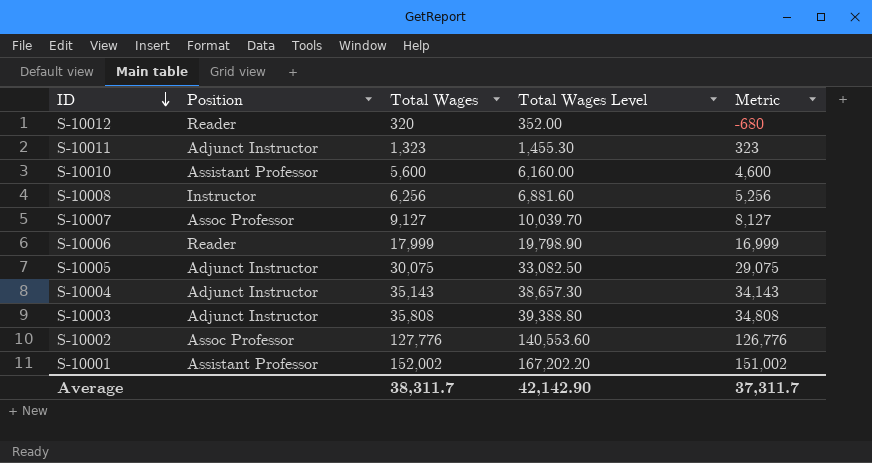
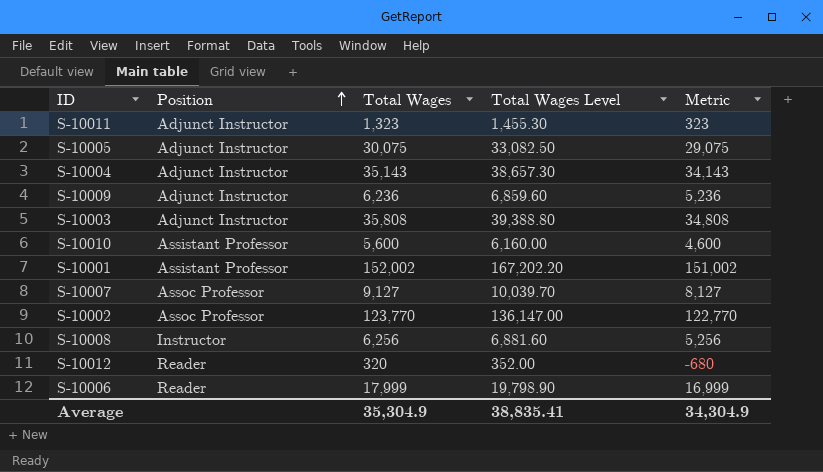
row order: ID descending -> Position ascending
row S-10009: none -> Adjunct Instructor | 6,236 | 6,859.60 | 5,236
S-10002 | Total Wages: 127,776 -> 123,770
S-10002 | Total Wages Level: 140,553.60 -> 136,147.00
S-10002 | Metric: 126,776 -> 122,770
Average | Total Wages: 38,311.7 -> 35,304.9
Average | Total Wages Level: 42,142.90 -> 38,835.41
Average | Metric: 37,311.7 -> 34,304.9

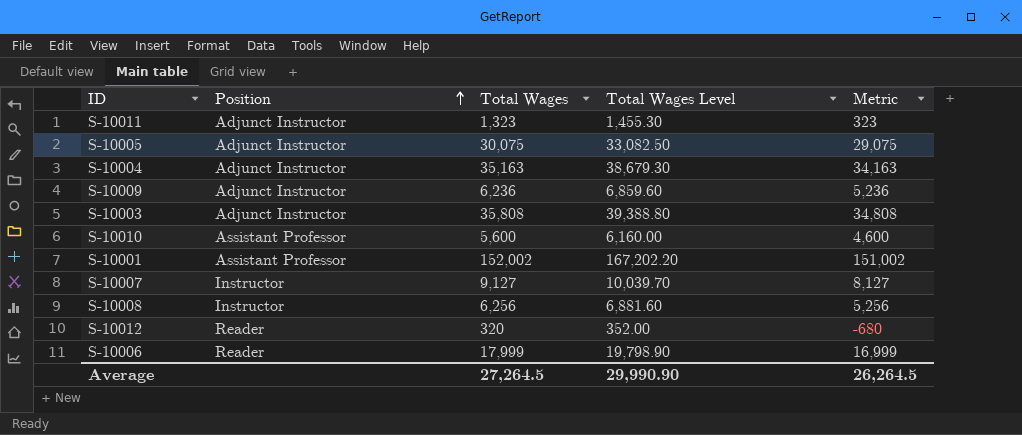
row S-10002: Assoc Professor | 123,770 | 136,147.00 | 122,770 -> none
S-10004 | Total Wages: 35,143 -> 35,163
S-10004 | Total Wages Level: 38,657.30 -> 38,679.30
S-10004 | Metric: 34,143 -> 34,163
S-10007 | Position: Assoc Professor -> Instructor
Average | Total Wages: 35,304.9 -> 27,264.5
Average | Total Wages Level: 38,835.41 -> 29,990.90
Average | Metric: 34,304.9 -> 26,264.5

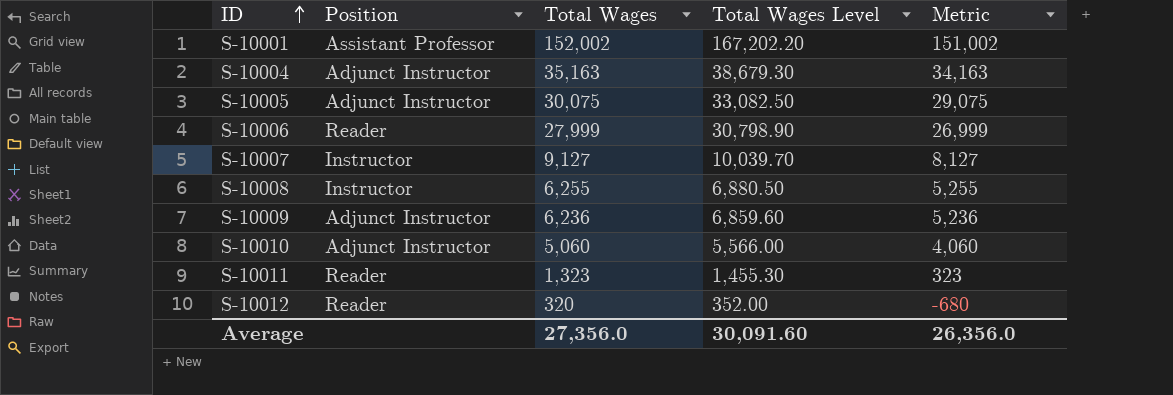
row order: Position ascending -> ID ascending
row S-10003: Adjunct Instructor | 35,808 | 39,388.80 | 34,808 -> none
S-10006 | Total Wages: 17,999 -> 27,999
S-10006 | Total Wages Level: 19,798.90 -> 30,798.90
S-10006 | Metric: 16,999 -> 26,999
S-10008 | Total Wages: 6,256 -> 6,255
S-10008 | Total Wages Level: 6,881.60 -> 6,880.50
S-10008 | Metric: 5,256 -> 5,255
S-10010 | Position: Assistant Professor -> Adjunct Instructor
S-10010 | Total Wages: 5,600 -> 5,060
S-10010 | Total Wages Level: 6,160.00 -> 5,566.00
S-10010 | Metric: 4,600 -> 4,060
S-10011 | Position: Adjunct Instructor -> Reader
Average | Total Wages: 27,264.5 -> 27,356.0
Average | Total Wages Level: 29,990.90 -> 30,091.60
Average | Metric: 26,264.5 -> 26,356.0

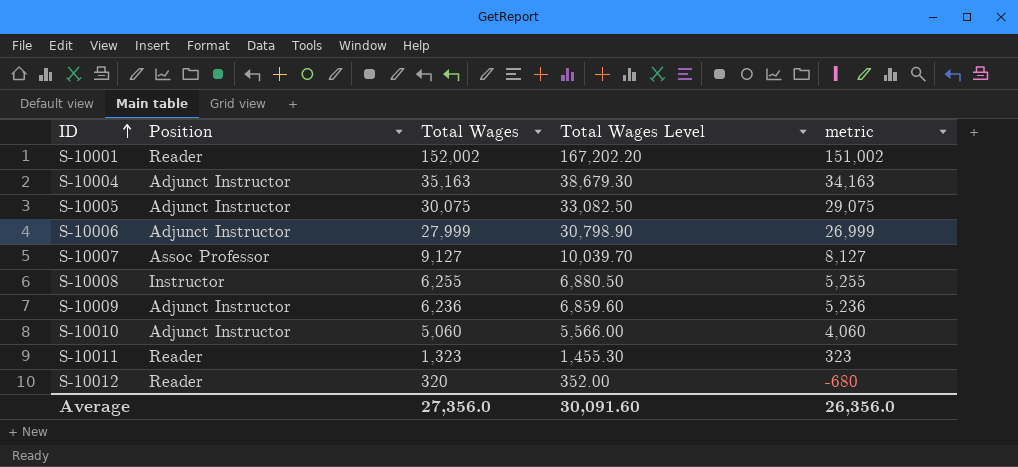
column name: Metric -> metric
S-10001 | Position: Assistant Professor -> Reader
S-10006 | Position: Reader -> Adjunct Instructor
S-10007 | Position: Instructor -> Assoc Professor

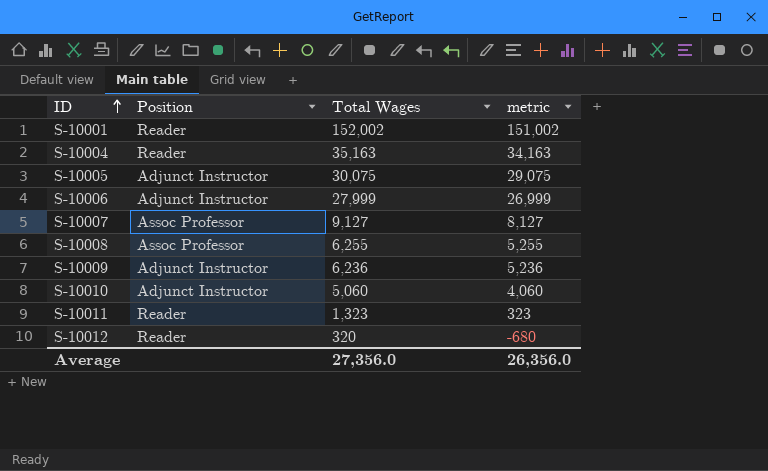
column Total Wages Level | formula: [Total Wages] * 1.1 -> none
S-10004 | Position: Adjunct Instructor -> Reader
S-10008 | Position: Instructor -> Assoc Professor

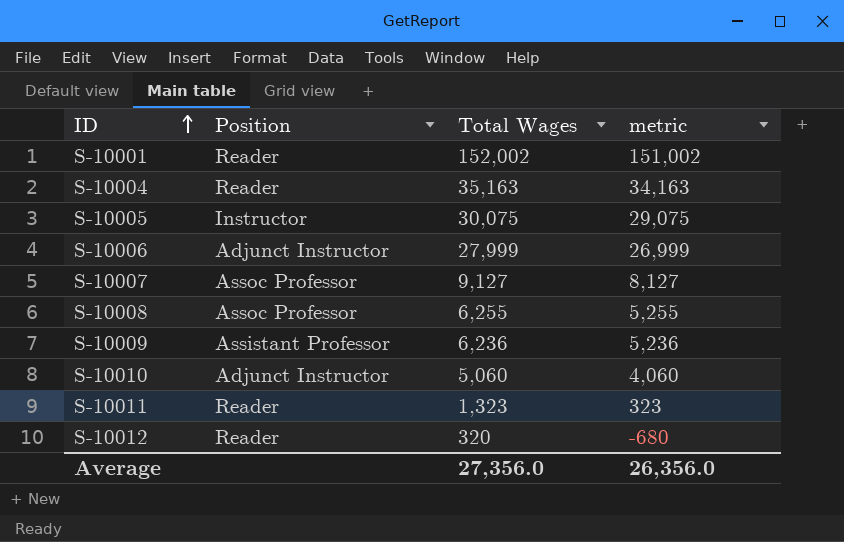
S-10005 | Position: Adjunct Instructor -> Instructor
S-10009 | Position: Adjunct Instructor -> Assistant Professor

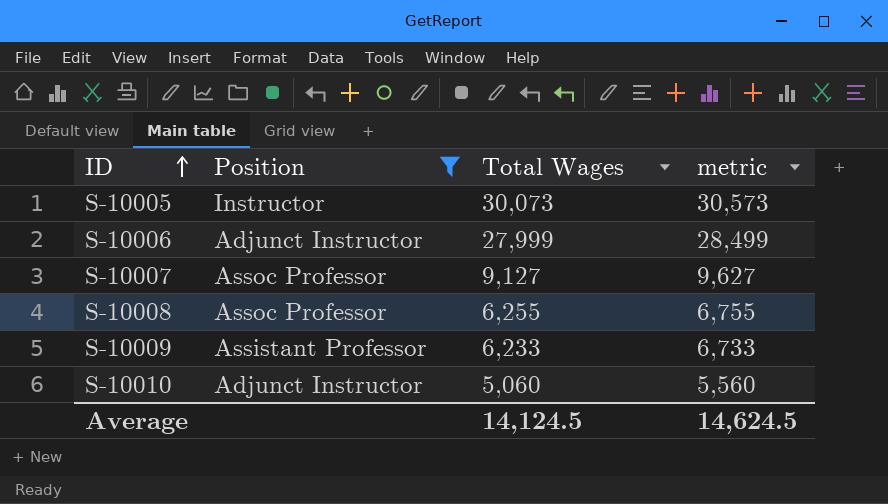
filter: none -> Position != Reader
column metric | formula: [Total Wages] - 1000 -> [Total Wages] + 500
S-10005 | Total Wages: 30,075 -> 30,073
S-10009 | Total Wages: 6,236 -> 6,233
Average | Total Wages: 27,356.0 -> 14,124.5
Average | metric: 26,356.0 -> 14,624.5

